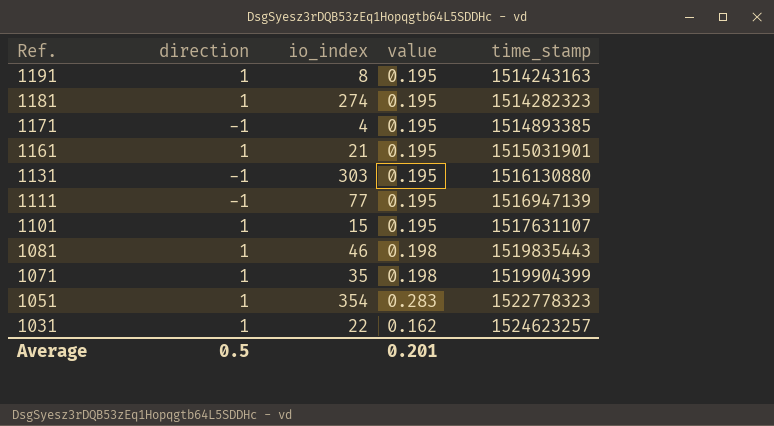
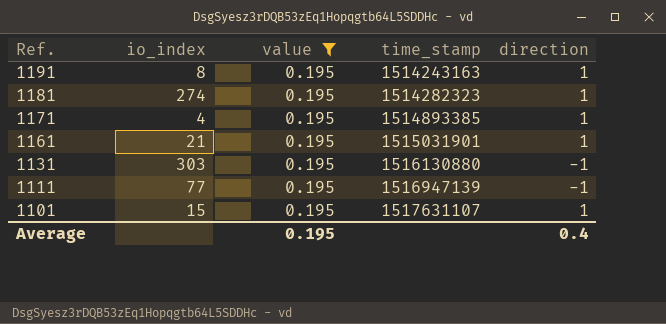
filter: none -> value = 0.195
column direction | position: 2 -> 5
1171 | direction: -1 -> 1
Average | value: 0.201 -> 0.195
Average | direction: 0.5 -> 0.4

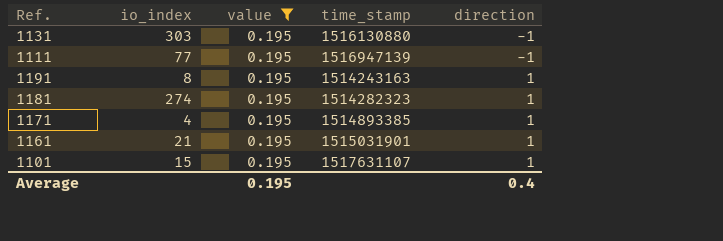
row order: Ref. descending -> direction ascending

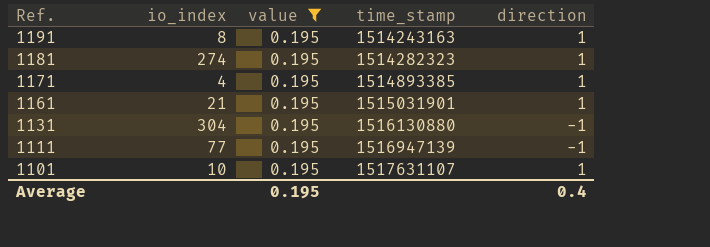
row order: direction ascending -> Ref. descending
1131 | io_index: 303 -> 304
1101 | io_index: 15 -> 10

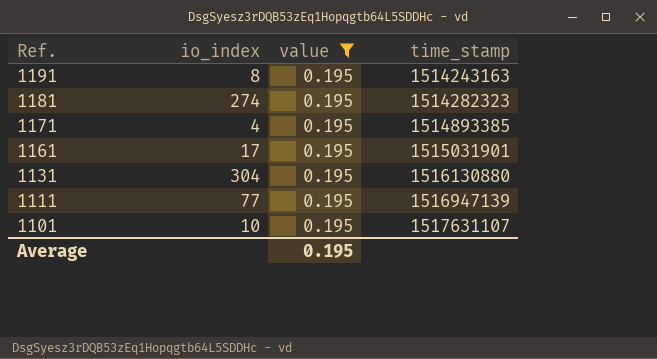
column direction | position: 5 -> none
1161 | io_index: 21 -> 17

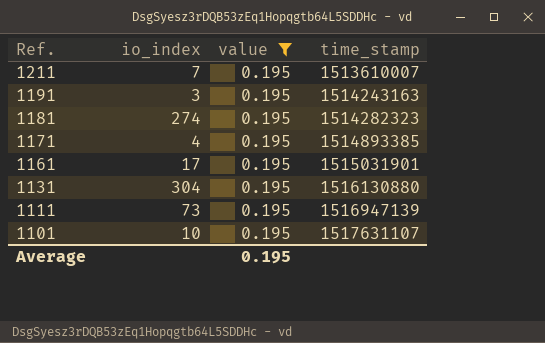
row 1211: none -> 7 | 0.195 | 1513610007
1191 | io_index: 8 -> 3
1111 | io_index: 77 -> 73

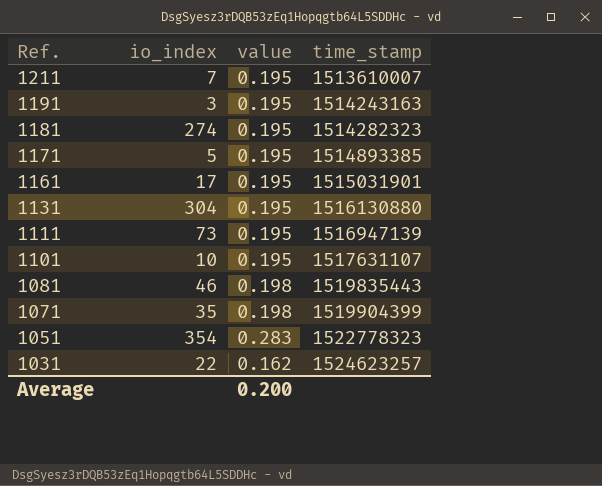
filter: value = 0.195 -> none
1171 | io_index: 4 -> 5
Average | value: 0.195 -> 0.200

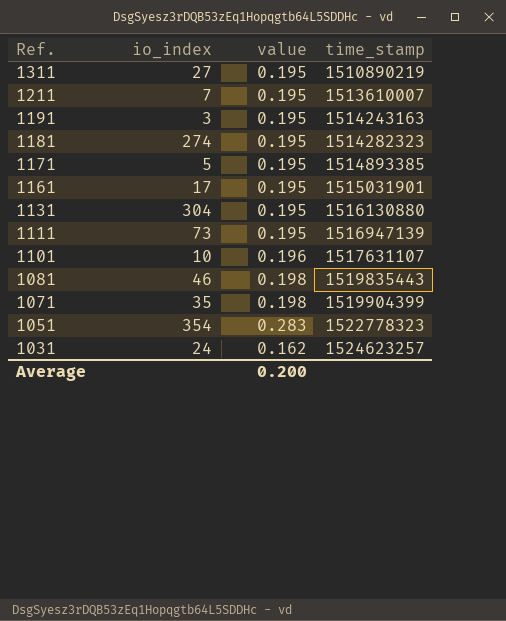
row 1311: none -> 27 | 0.195 | 1510890219
1101 | value: 0.195 -> 0.196
1031 | io_index: 22 -> 24

